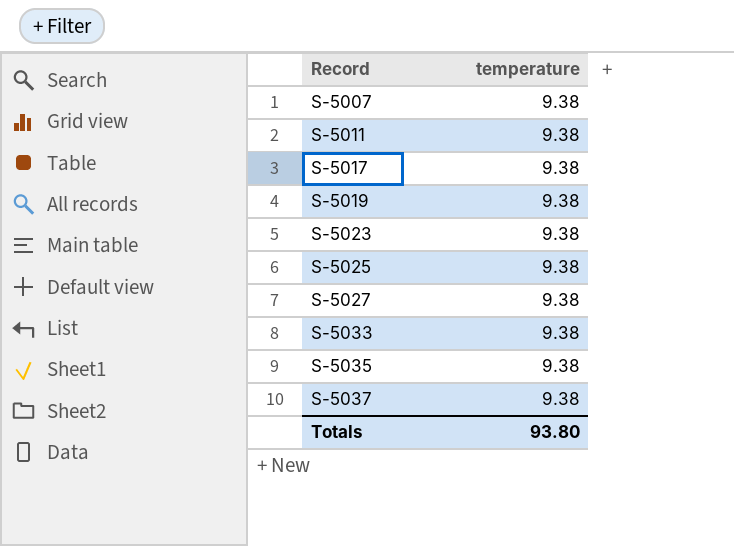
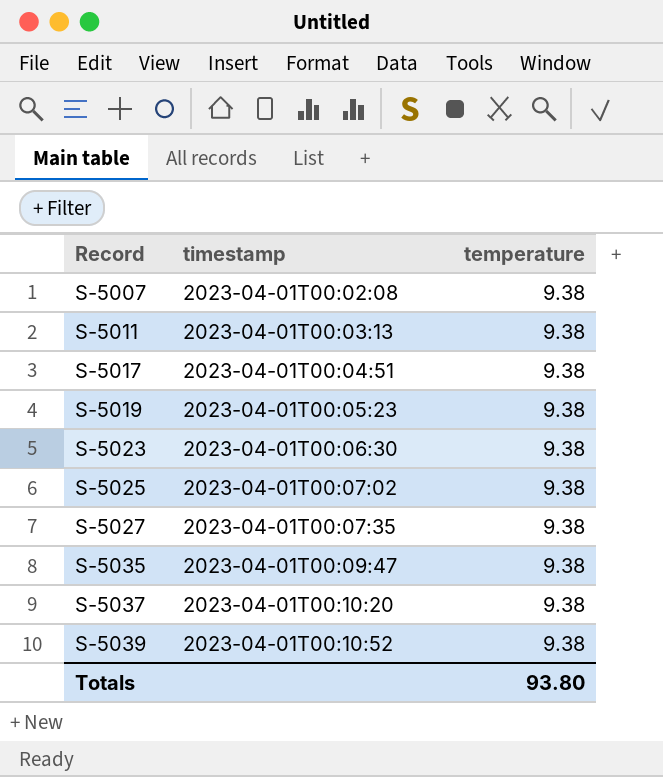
column timestamp | position: none -> 2
row S-5033: 9.38 -> none
row S-5039: none -> 2023-04-01T00:10:52 | 9.38

